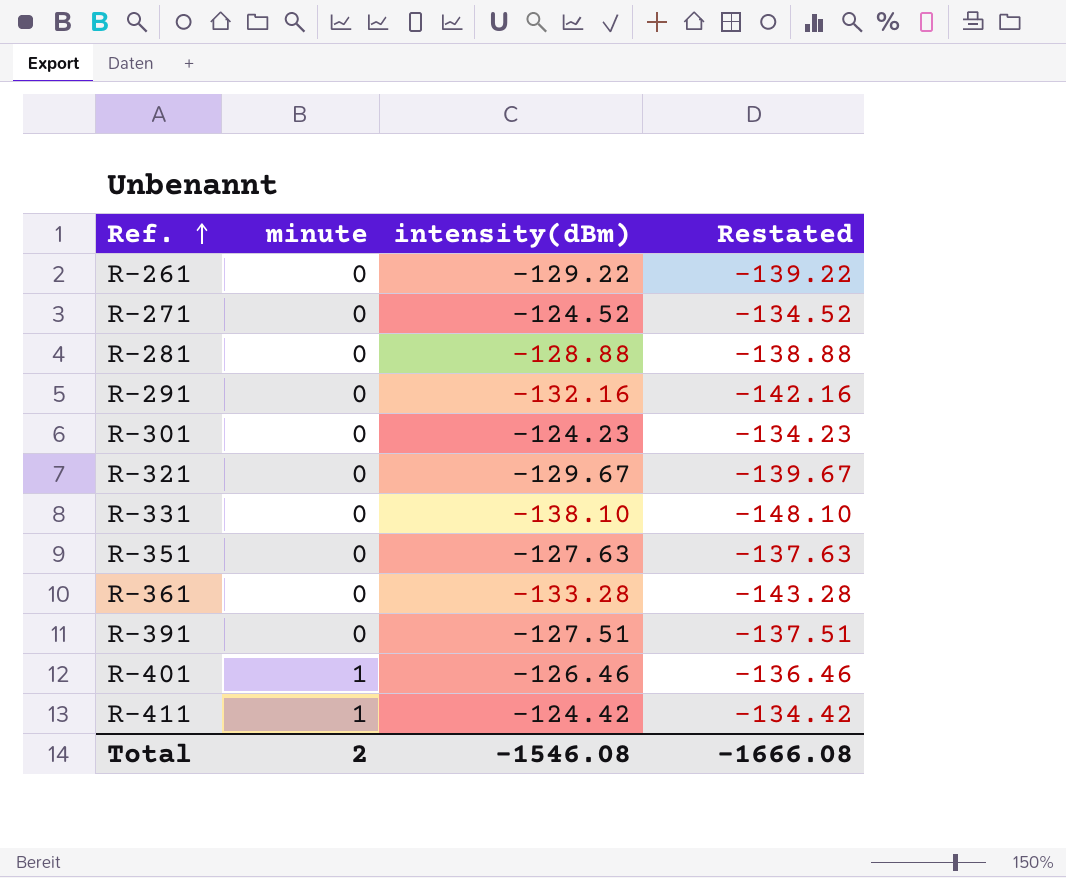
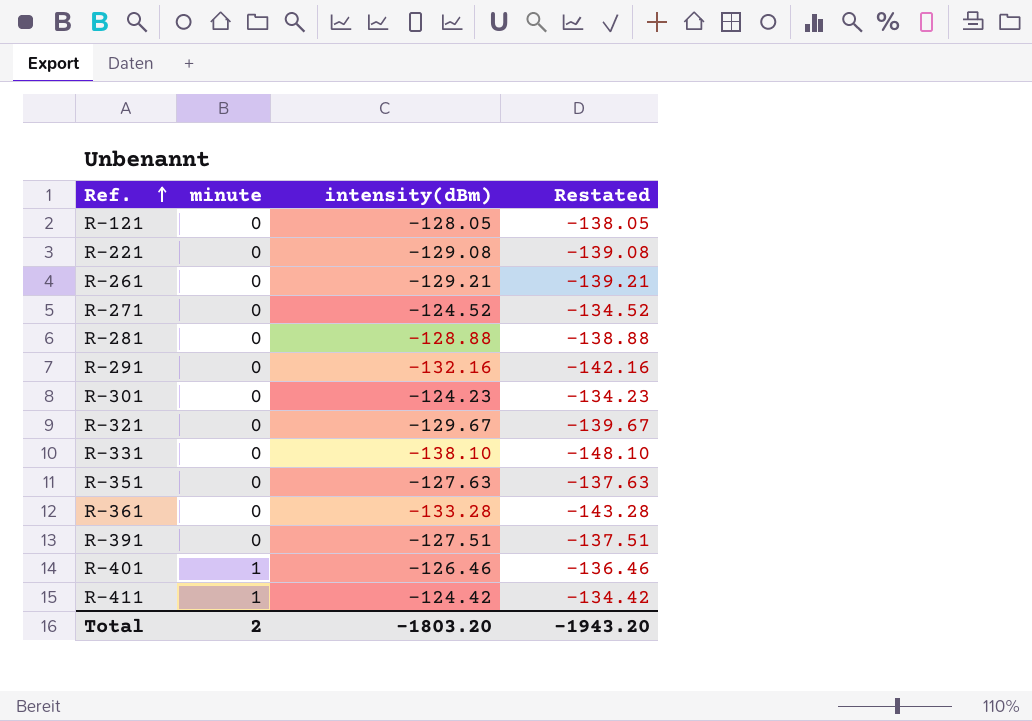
row R-121: none -> 0 | -128.05 | -138.05
row R-221: none -> 0 | -129.08 | -139.08
R-261 | intensity(dBm): -129.22 -> -129.21
R-261 | Restated: -139.22 -> -139.21
Total | intensity(dBm): -1546.08 -> -1803.20
Total | Restated: -1666.08 -> -1943.20

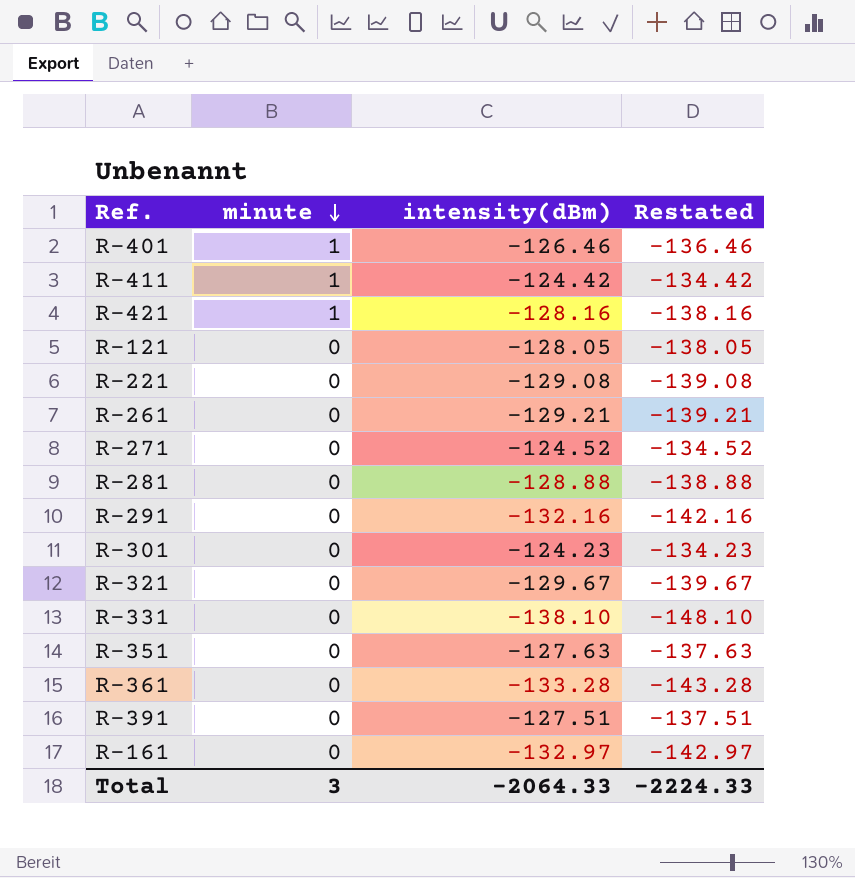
row order: Ref. ascending -> minute descending
row R-421: none -> 1 | -128.16 | -138.16
row R-161: none -> 0 | -132.97 | -142.97
Total | minute: 2 -> 3
Total | intensity(dBm): -1803.20 -> -2064.33
Total | Restated: -1943.20 -> -2224.33

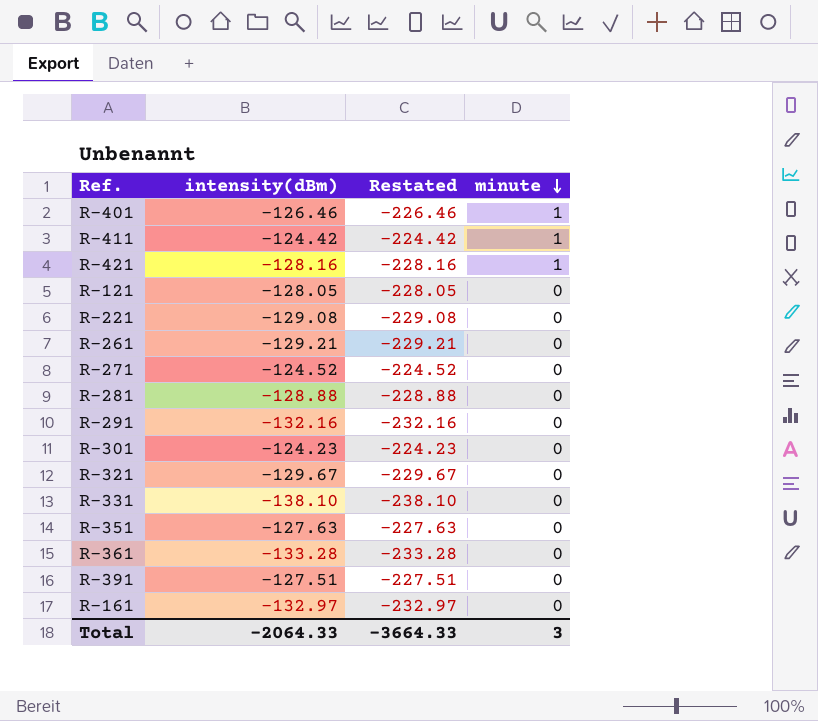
column Restated | formula: [intensity(dBm)] - 10 -> [intensity(dBm)] - 100
column minute | position: 2 -> 4
Total | Restated: -2224.33 -> -3664.33

